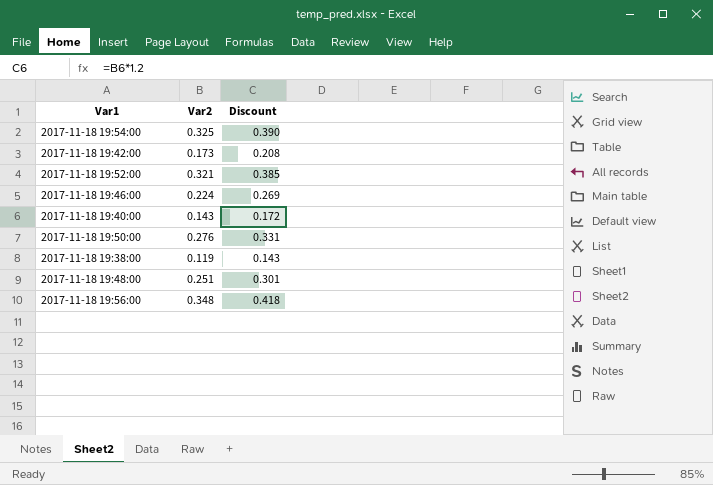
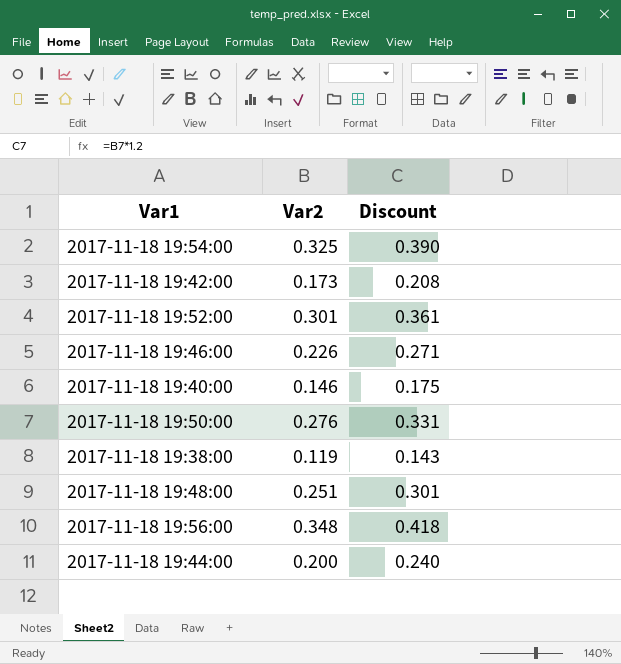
2017-11-18 19:52:00 | Var2: 0.321 -> 0.301
2017-11-18 19:52:00 | Discount: 0.385 -> 0.361
2017-11-18 19:46:00 | Var2: 0.224 -> 0.226
2017-11-18 19:46:00 | Discount: 0.269 -> 0.271
2017-11-18 19:40:00 | Var2: 0.143 -> 0.146
2017-11-18 19:40:00 | Discount: 0.172 -> 0.175
row 2017-11-18 19:44:00: none -> 0.200 | 0.240

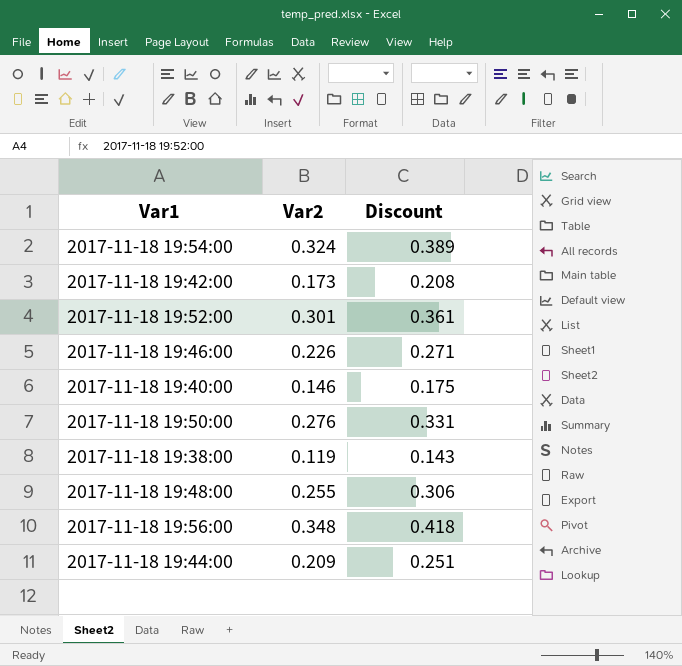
2017-11-18 19:54:00 | Var2: 0.325 -> 0.324
2017-11-18 19:54:00 | Discount: 0.390 -> 0.389
2017-11-18 19:48:00 | Var2: 0.251 -> 0.255
2017-11-18 19:48:00 | Discount: 0.301 -> 0.306
2017-11-18 19:44:00 | Var2: 0.200 -> 0.209
2017-11-18 19:44:00 | Discount: 0.240 -> 0.251

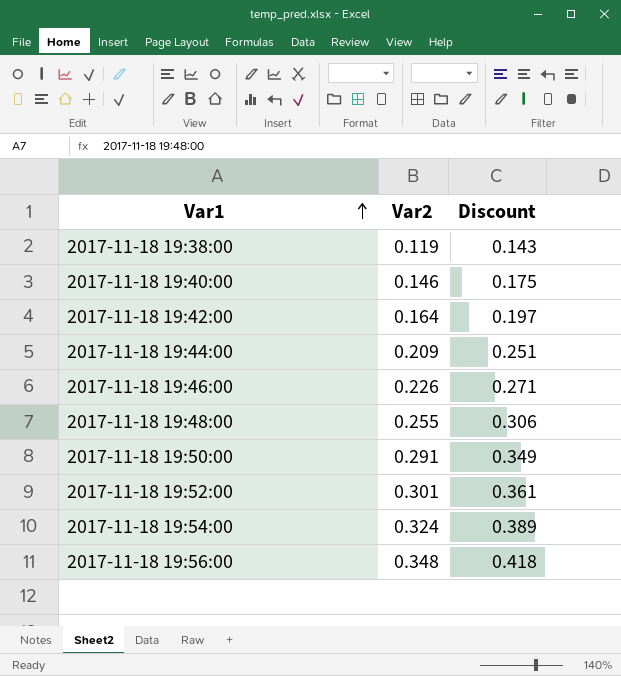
row order: none -> Var1 ascending
2017-11-18 19:42:00 | Var2: 0.173 -> 0.164
2017-11-18 19:42:00 | Discount: 0.208 -> 0.197
2017-11-18 19:50:00 | Var2: 0.276 -> 0.291
2017-11-18 19:50:00 | Discount: 0.331 -> 0.349

